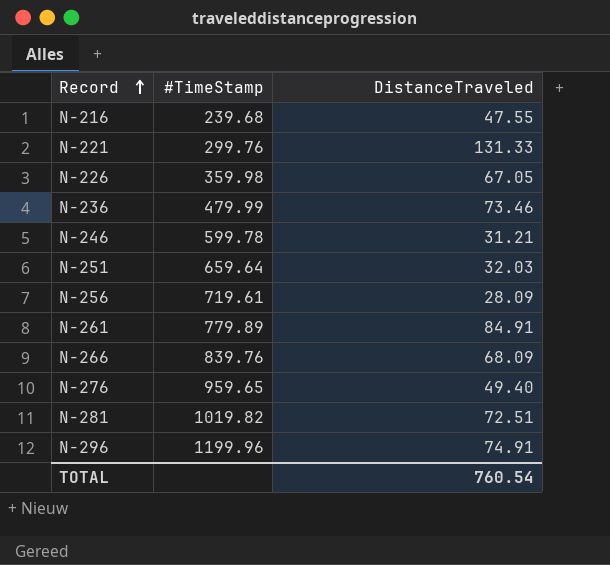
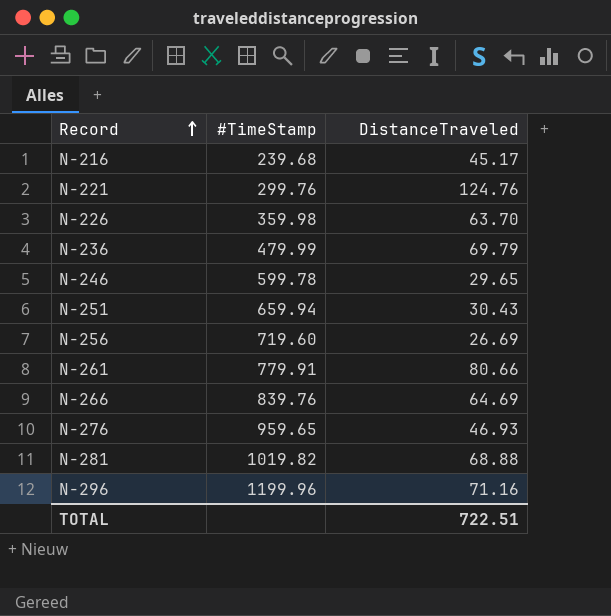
N-216 | DistanceTraveled: 47.55 -> 45.17
N-221 | DistanceTraveled: 131.33 -> 124.76
N-226 | DistanceTraveled: 67.05 -> 63.70
N-236 | DistanceTraveled: 73.46 -> 69.79
N-246 | DistanceTraveled: 31.21 -> 29.65
N-251 | #TimeStamp: 659.64 -> 659.94
N-251 | DistanceTraveled: 32.03 -> 30.43
N-256 | #TimeStamp: 719.61 -> 719.60
N-256 | DistanceTraveled: 28.09 -> 26.69
N-261 | #TimeStamp: 779.89 -> 779.91
N-261 | DistanceTraveled: 84.91 -> 80.66
N-266 | DistanceTraveled: 68.09 -> 64.69
N-276 | DistanceTraveled: 49.40 -> 46.93
N-281 | DistanceTraveled: 72.51 -> 68.88
N-296 | DistanceTraveled: 74.91 -> 71.16
TOTAL | DistanceTraveled: 760.54 -> 722.51

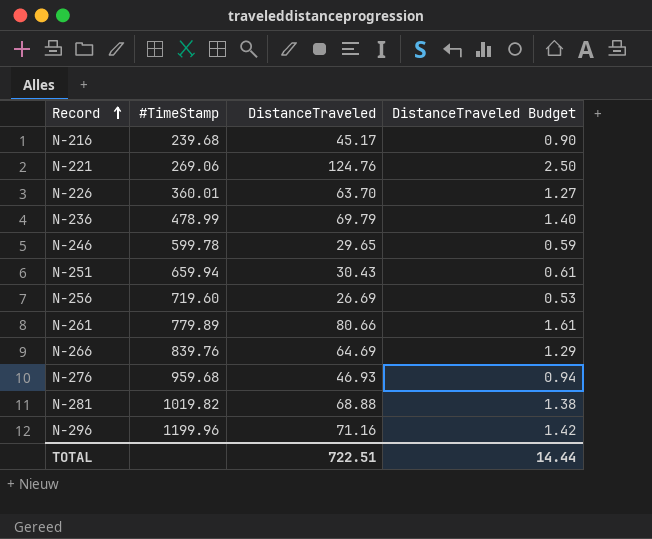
column DistanceTraveled Budget | formula: none -> [DistanceTraveled] * 0.02
N-221 | #TimeStamp: 299.76 -> 269.06
N-226 | #TimeStamp: 359.98 -> 360.01
N-236 | #TimeStamp: 479.99 -> 478.99
N-261 | #TimeStamp: 779.91 -> 779.89
N-276 | #TimeStamp: 959.65 -> 959.68

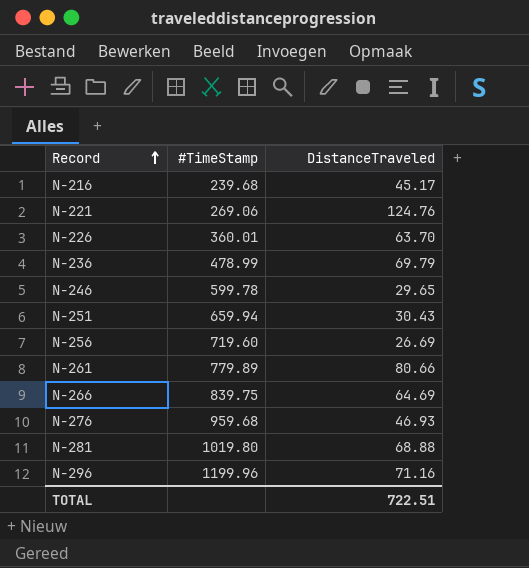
column DistanceTraveled Budget | formula: [DistanceTraveled] * 0.02 -> none
N-266 | #TimeStamp: 839.76 -> 839.75
N-281 | #TimeStamp: 1019.82 -> 1019.80

